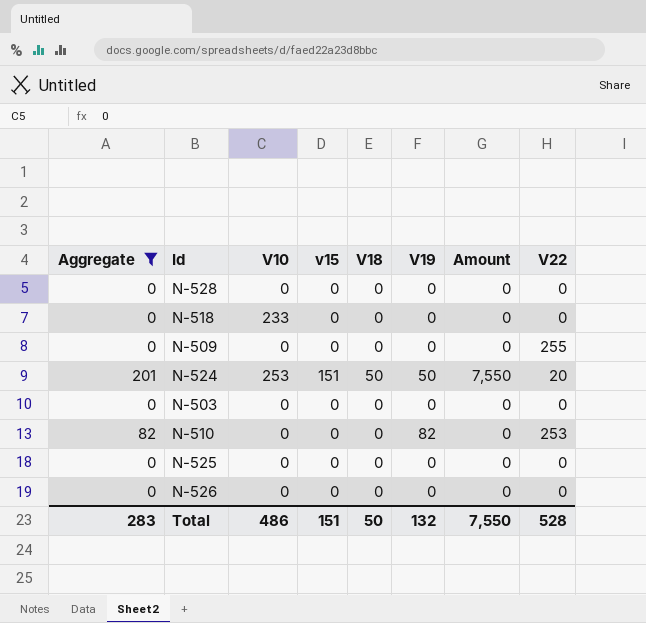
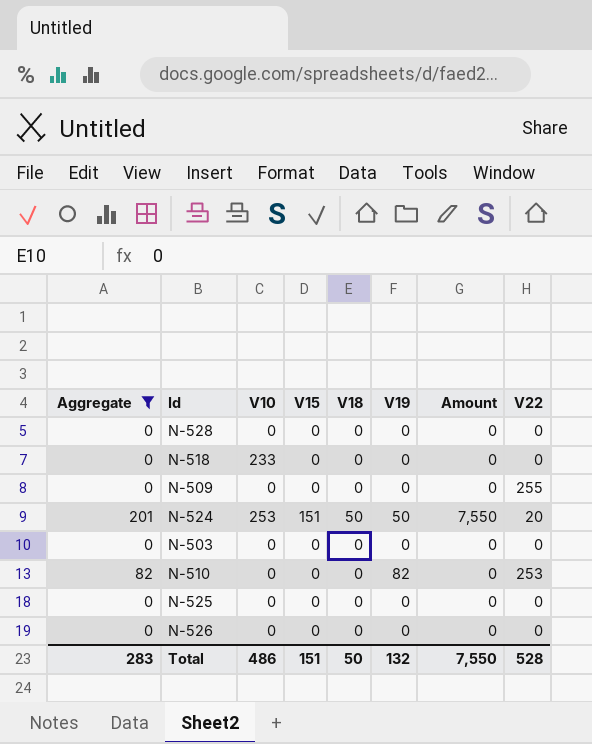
column name: v15 -> V15

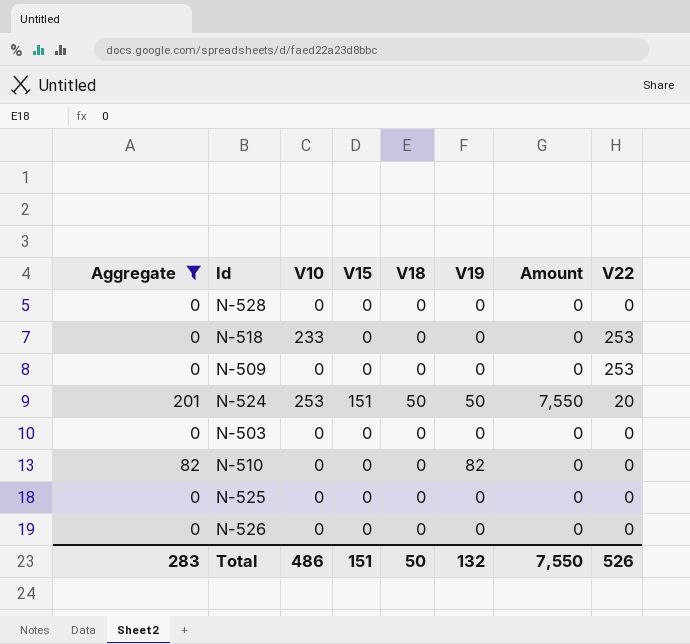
N-518 | V22: 0 -> 253
N-509 | V22: 255 -> 253
N-510 | V22: 253 -> 0
Total | V22: 528 -> 526

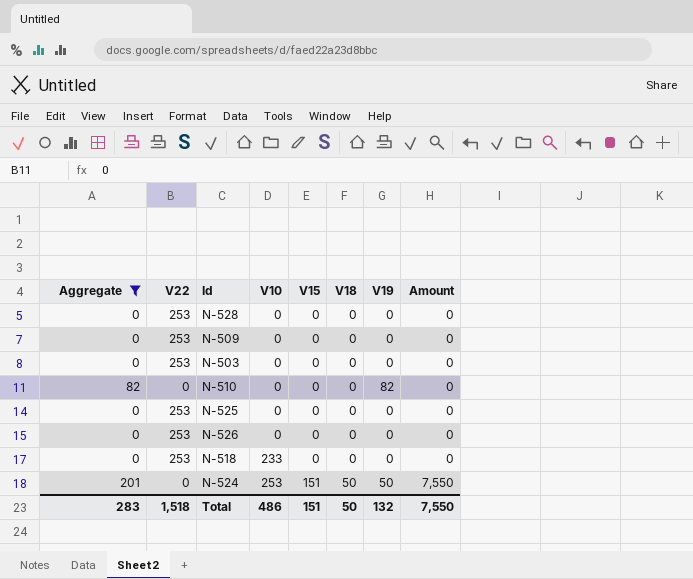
row order: none -> V10 ascending
column V22 | position: 8 -> 2
N-528 | V22: 0 -> 253
N-503 | V22: 0 -> 253
N-525 | V22: 0 -> 253
N-526 | V22: 0 -> 253
N-524 | V22: 20 -> 0
Total | V22: 526 -> 1,518

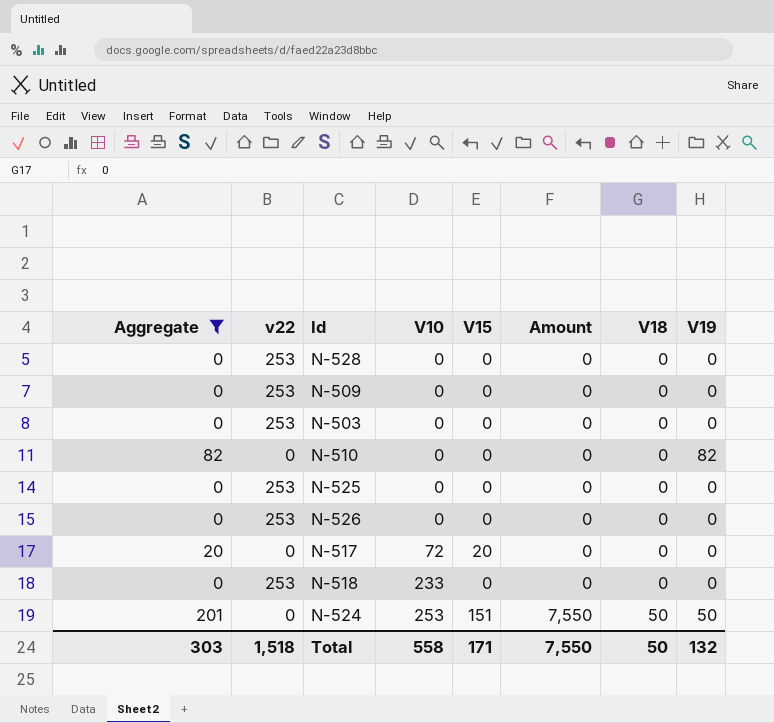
column name: V22 -> v22
column Amount | position: 8 -> 6
row N-517: none -> 20 | 0 | 72 | 20 | 0 | 0 | 0
Total | Aggregate: 283 -> 303
Total | V10: 486 -> 558
Total | V15: 151 -> 171

